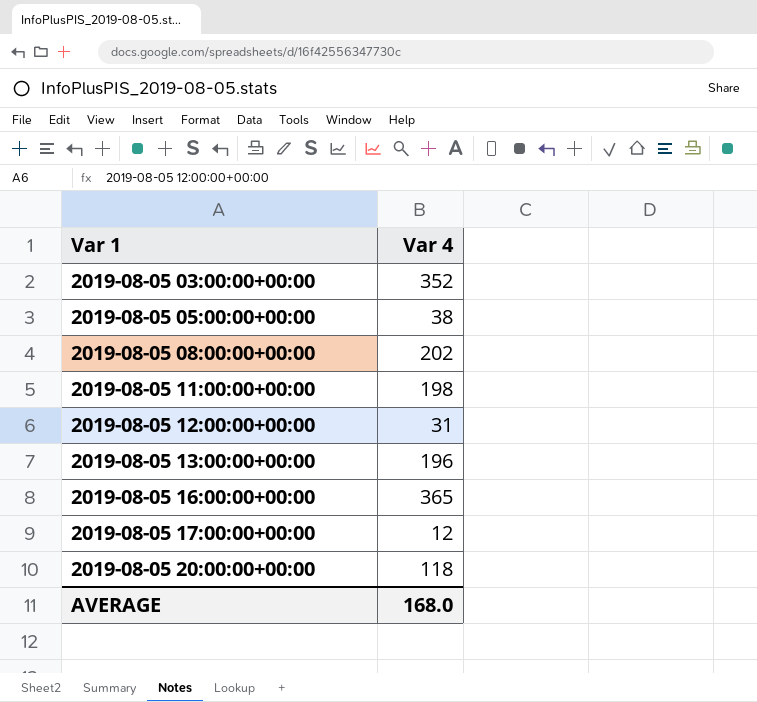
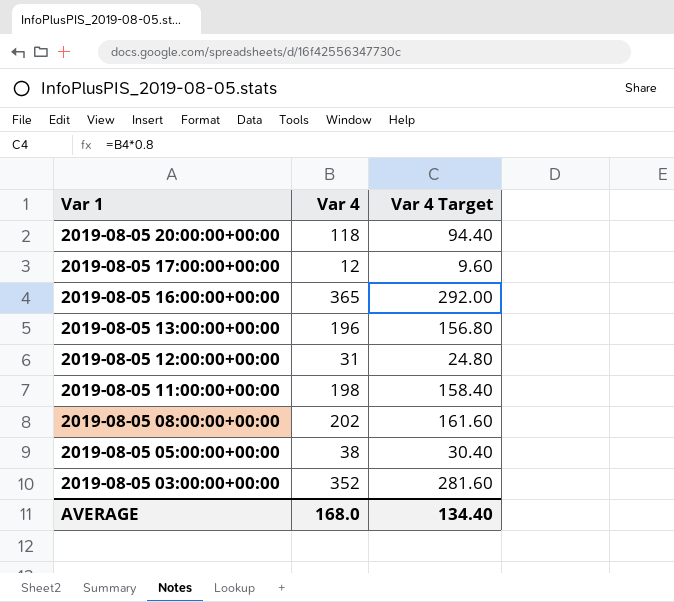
row order: Var 1 ascending -> Var 1 descending
column Var 4 Target | formula: none -> [Var 4] * 0.8

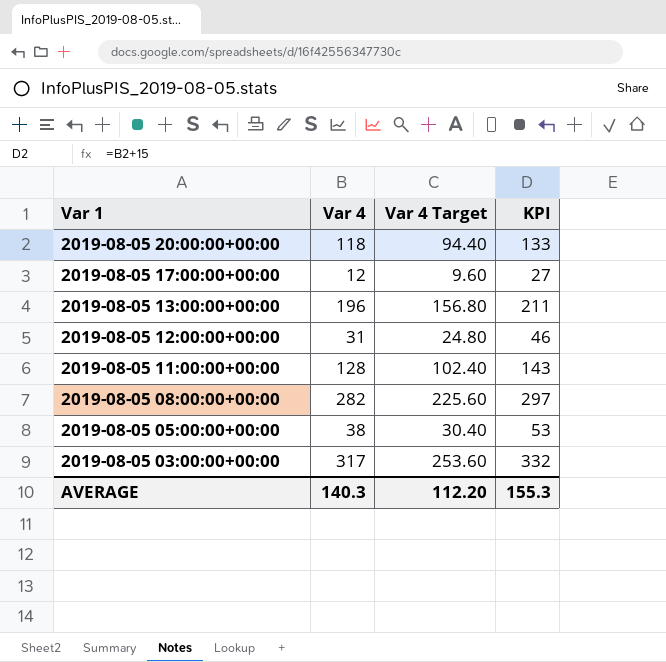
column KPI | formula: none -> [Var 4] + 15
row 2019-08-05 16:00:00+00:00: 365 | 292.00 -> none
2019-08-05 11:00:00+00:00 | Var 4: 198 -> 128
2019-08-05 11:00:00+00:00 | Var 4 Target: 158.40 -> 102.40
2019-08-05 08:00:00+00:00 | Var 4: 202 -> 282
2019-08-05 08:00:00+00:00 | Var 4 Target: 161.60 -> 225.60
2019-08-05 03:00:00+00:00 | Var 4: 352 -> 317
2019-08-05 03:00:00+00:00 | Var 4 Target: 281.60 -> 253.60
AVERAGE | Var 4: 168.0 -> 140.3
AVERAGE | Var 4 Target: 134.40 -> 112.20

